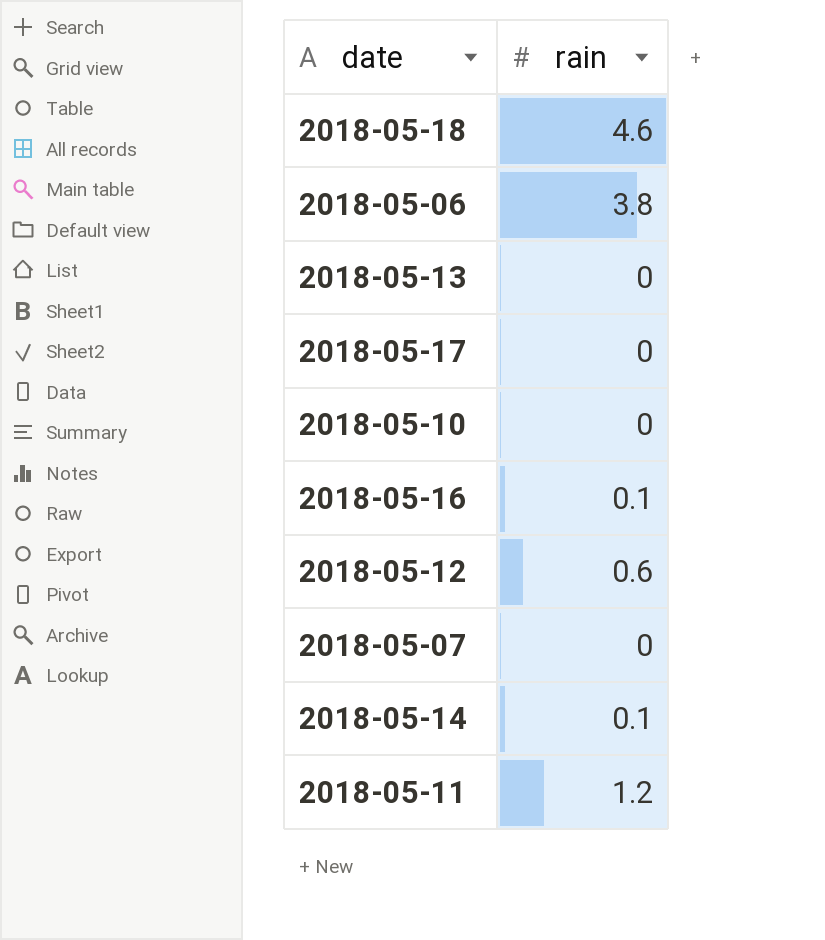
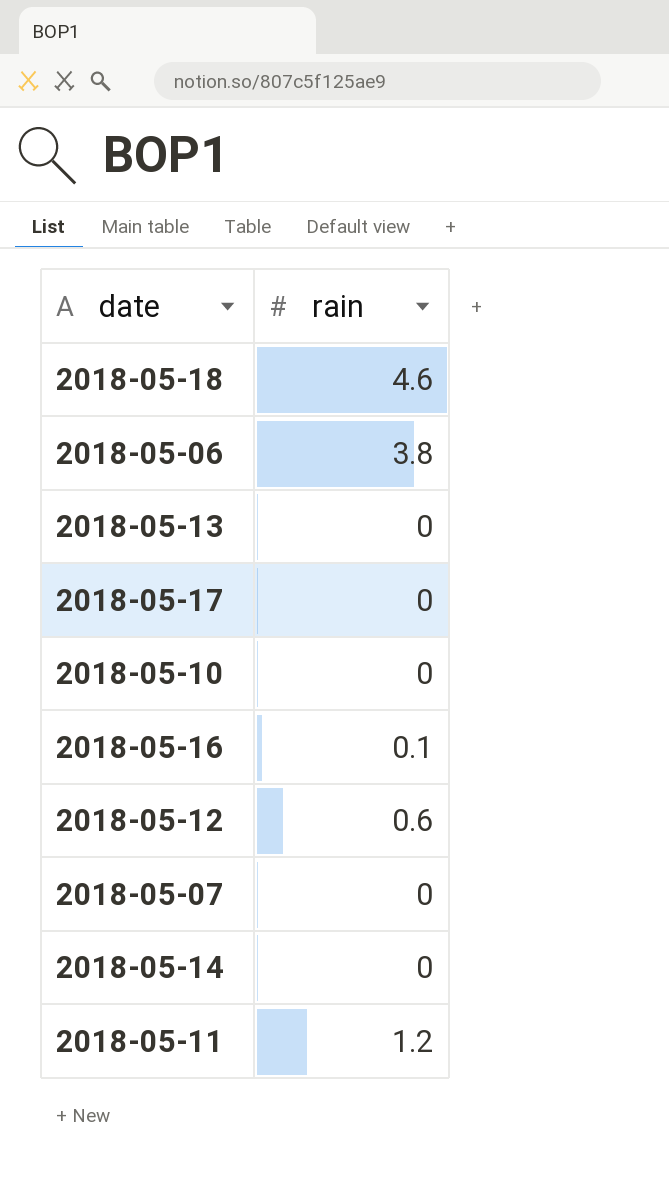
2018-05-14 | rain: 0.1 -> 0

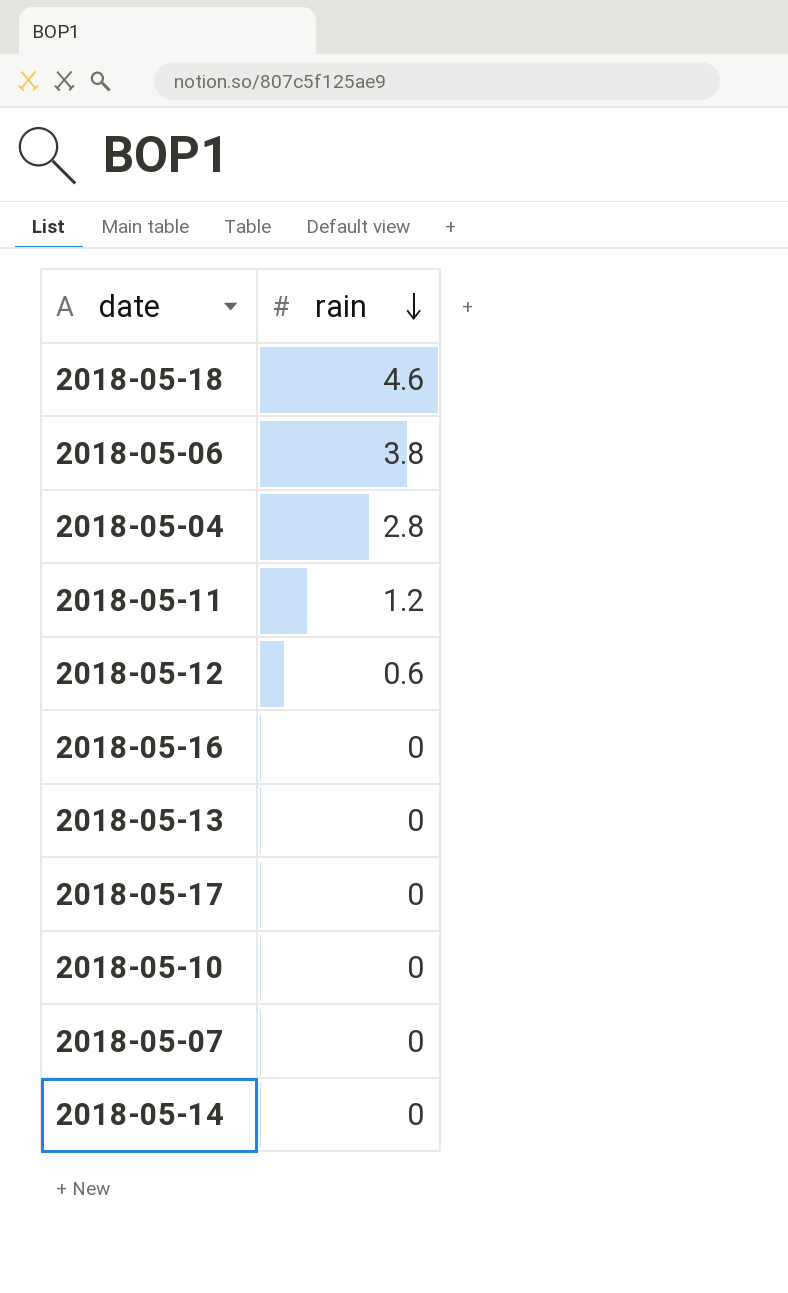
row order: none -> rain descending
row 2018-05-04: none -> 2.8
2018-05-16 | rain: 0.1 -> 0

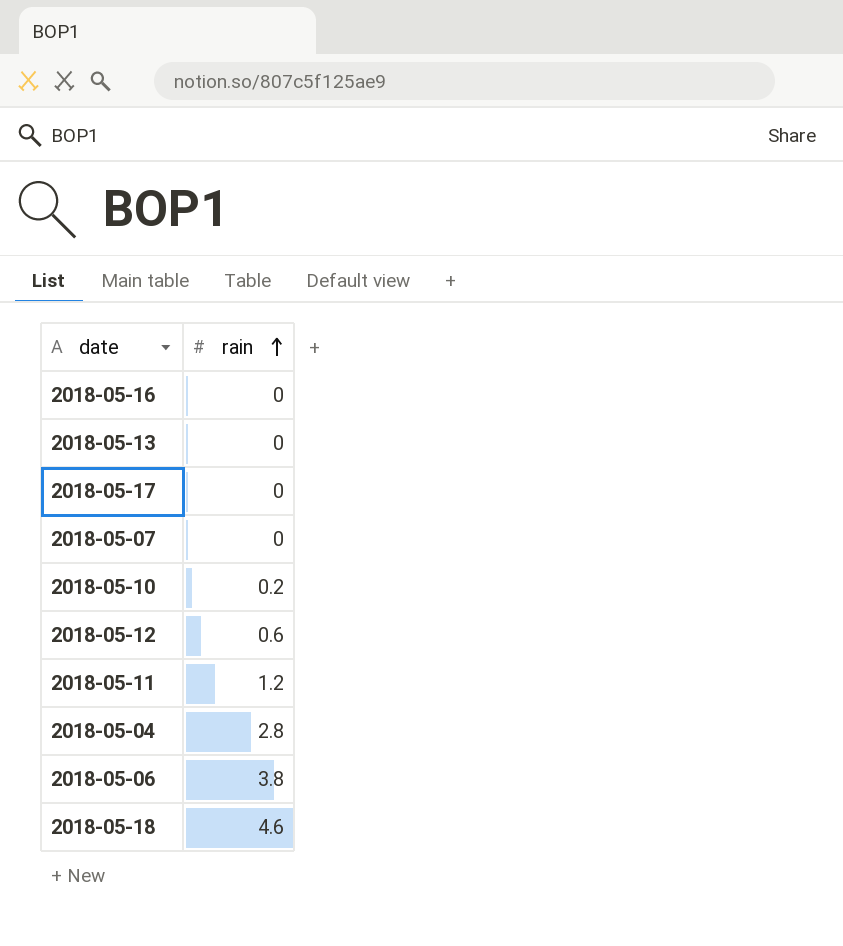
row order: rain descending -> rain ascending
row 2018-05-14: 0 -> none
2018-05-10 | rain: 0 -> 0.2

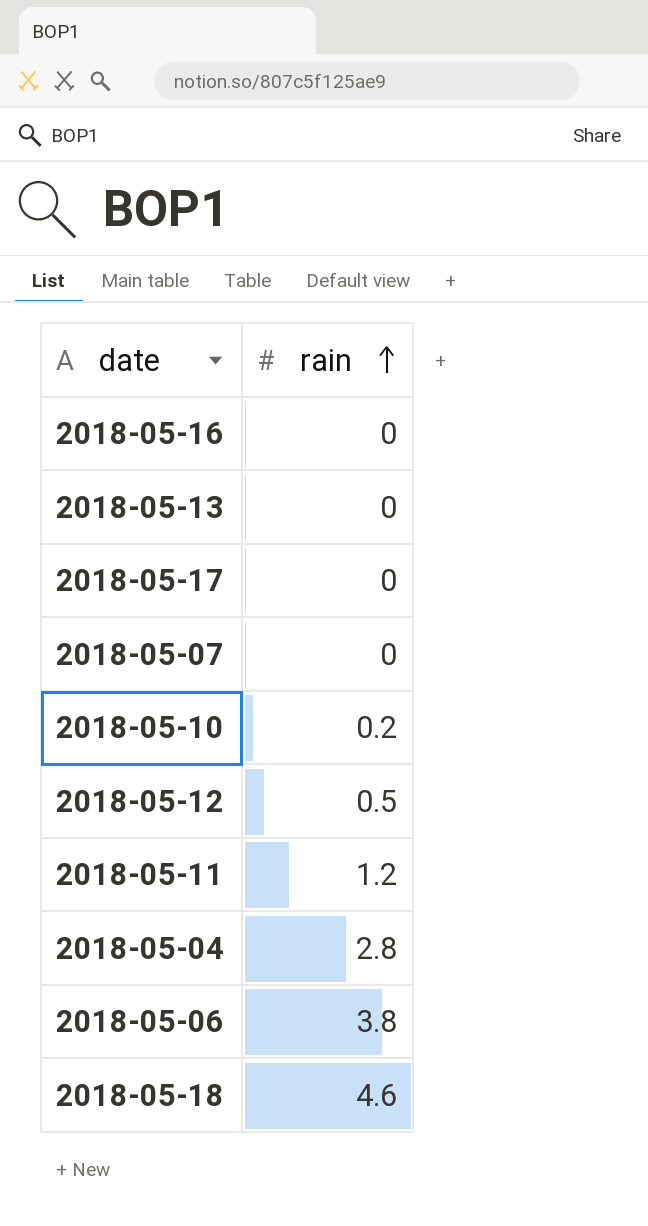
2018-05-12 | rain: 0.6 -> 0.5

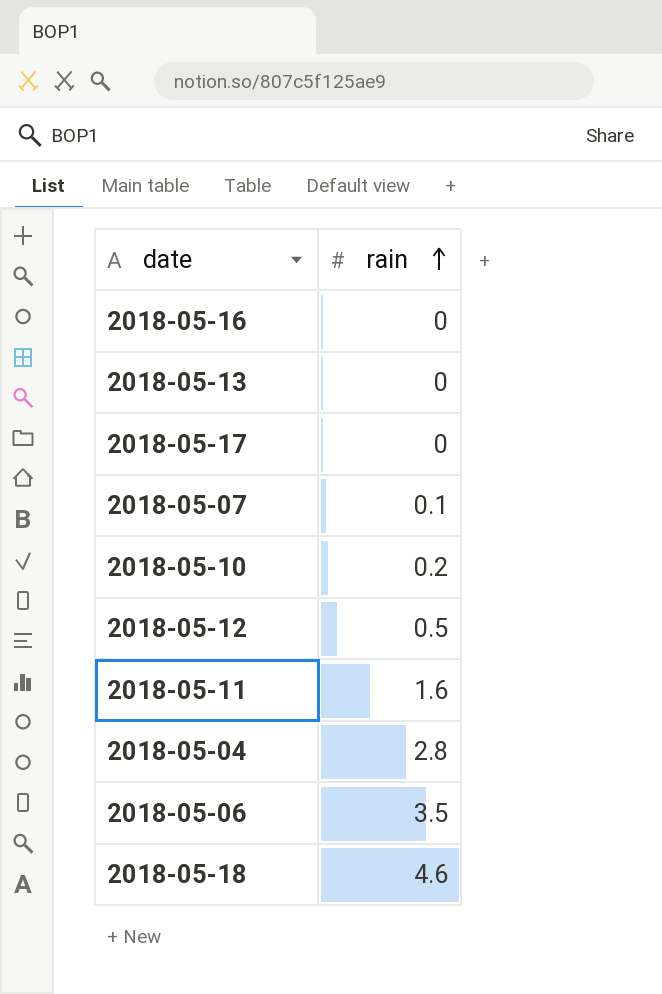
2018-05-07 | rain: 0 -> 0.1
2018-05-11 | rain: 1.2 -> 1.6
2018-05-06 | rain: 3.8 -> 3.5

